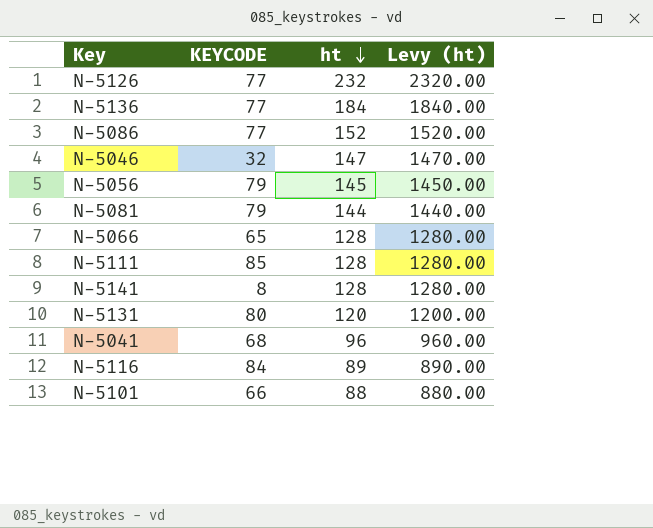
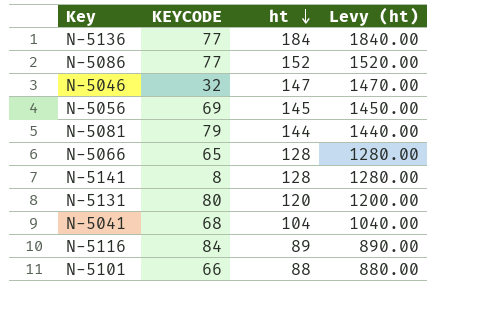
row N-5126: 77 | 232 | 2320.00 -> none
row N-5111: 85 | 128 | 1280.00 -> none
N-5056 | KEYCODE: 79 -> 69
N-5041 | ht: 96 -> 104
N-5041 | Levy (ht): 960.00 -> 1040.00

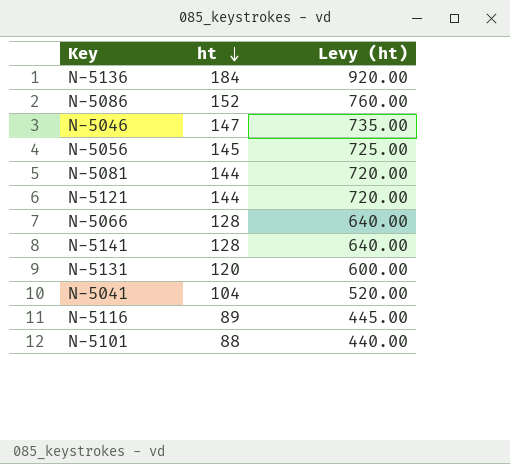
column KEYCODE | position: 2 -> none
column Levy (ht) | formula: [ht] * 10 -> [ht] * 5
row N-5121: none -> 144 | 720.00

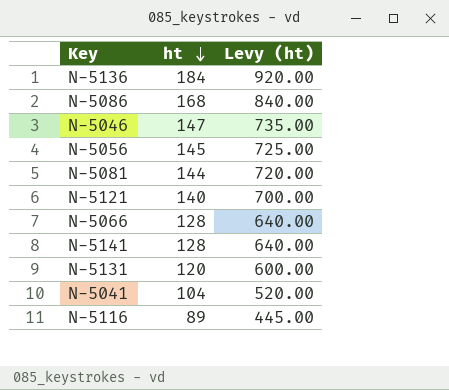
row N-5101: 88 | 440.00 -> none
N-5086 | ht: 152 -> 168
N-5086 | Levy (ht): 760.00 -> 840.00
N-5121 | ht: 144 -> 140
N-5121 | Levy (ht): 720.00 -> 700.00

